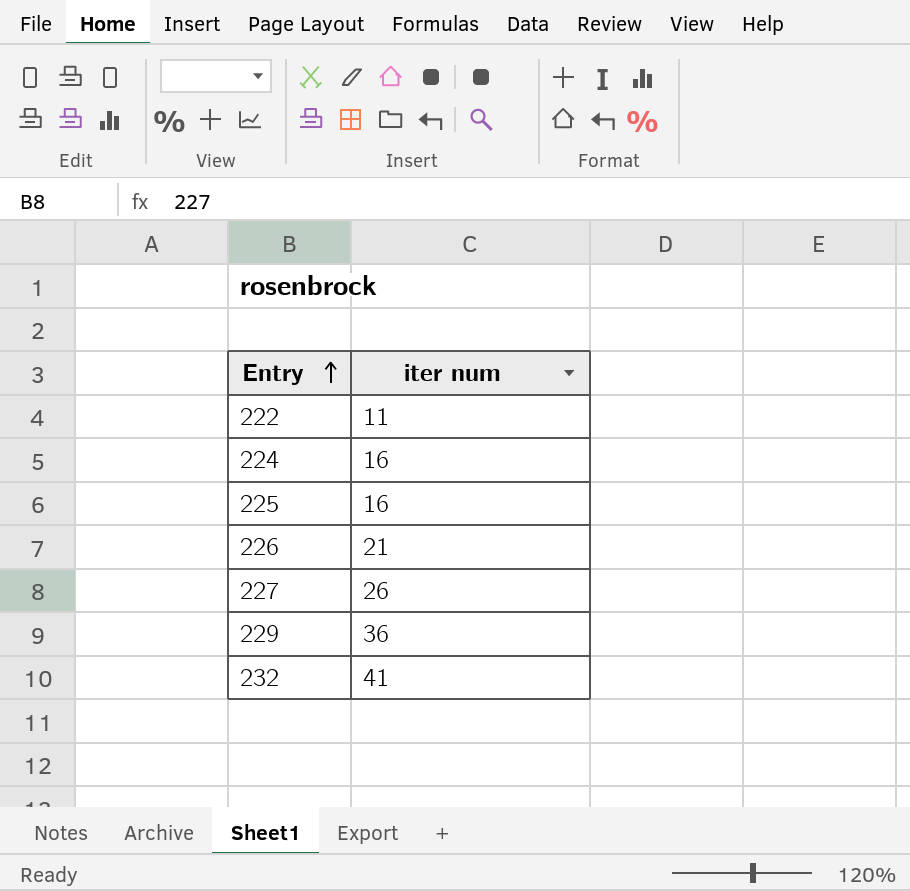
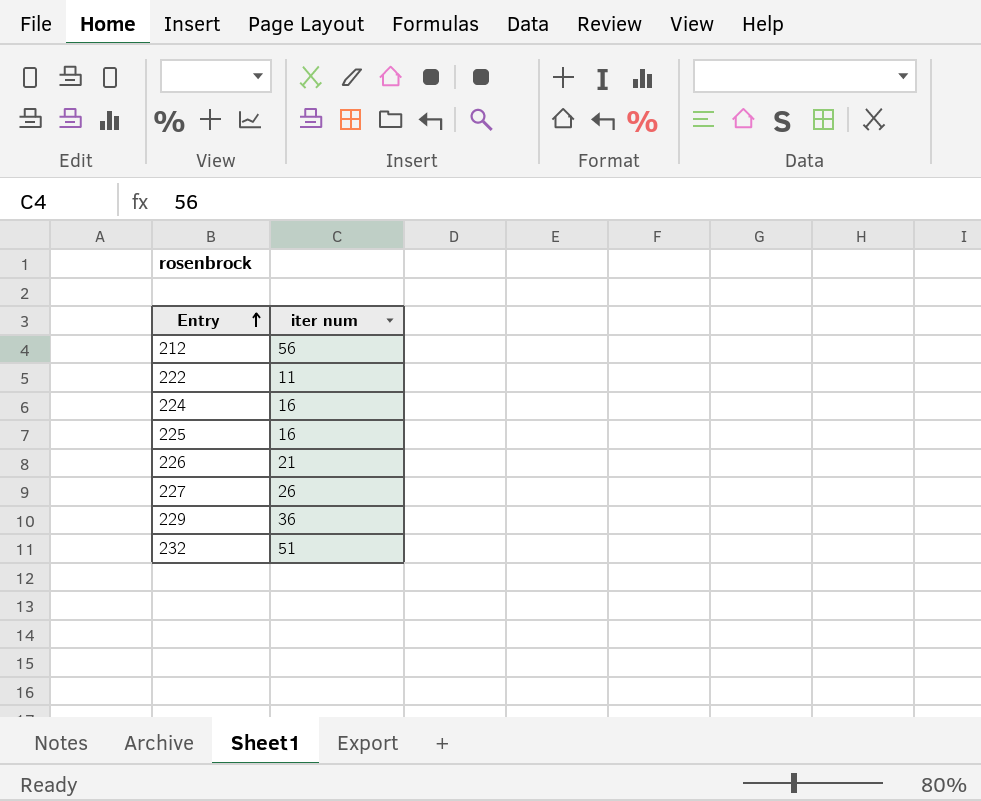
row 212: none -> 56
232 | iter num: 41 -> 51

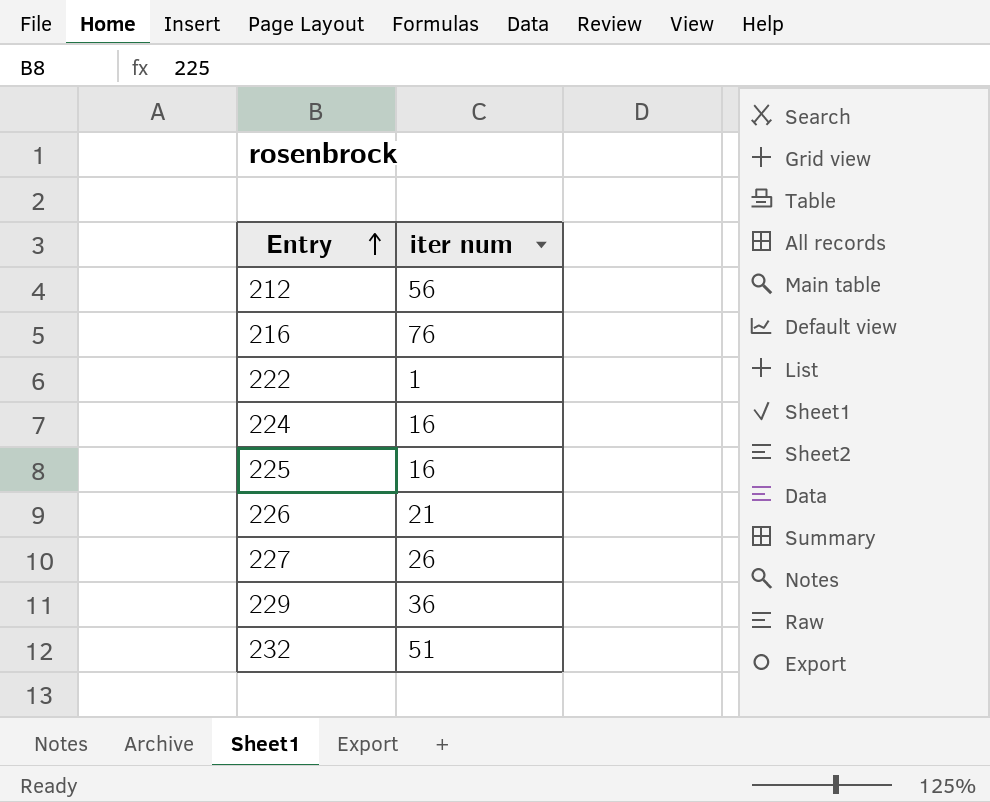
row 216: none -> 76
222 | iter num: 11 -> 1

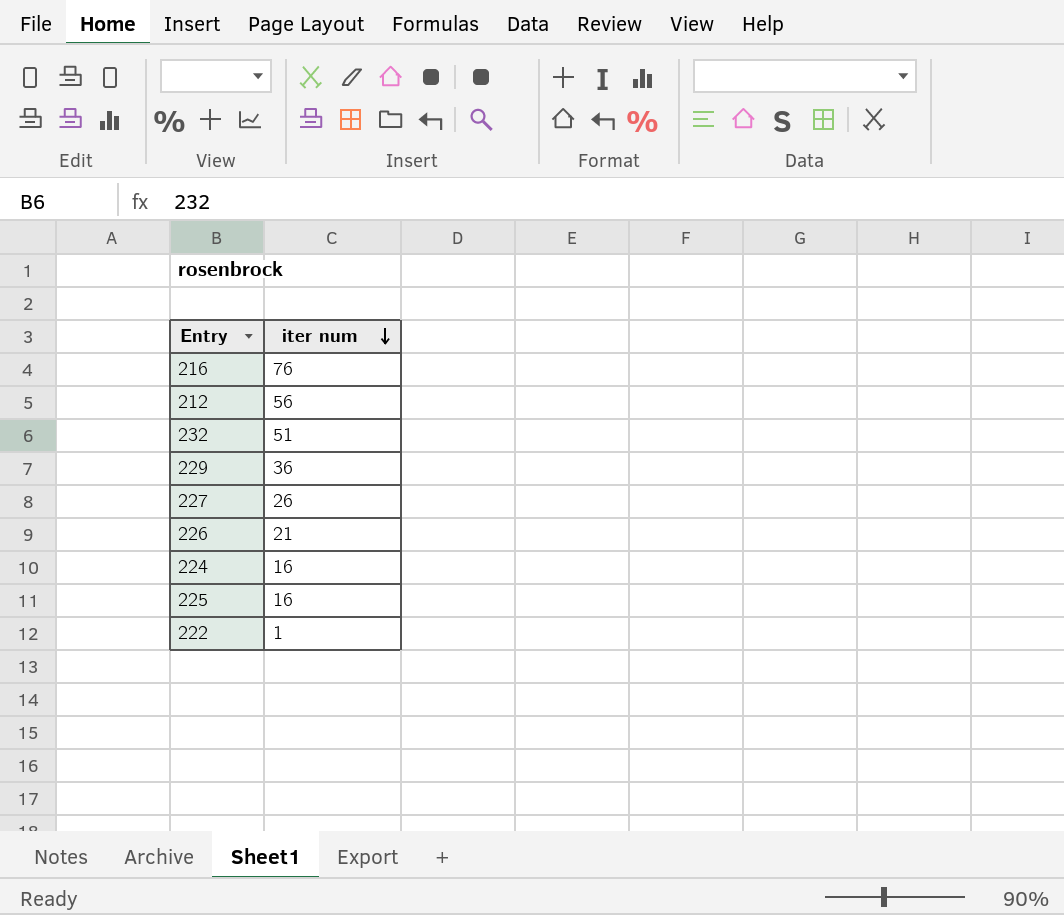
row order: Entry ascending -> iter num descending

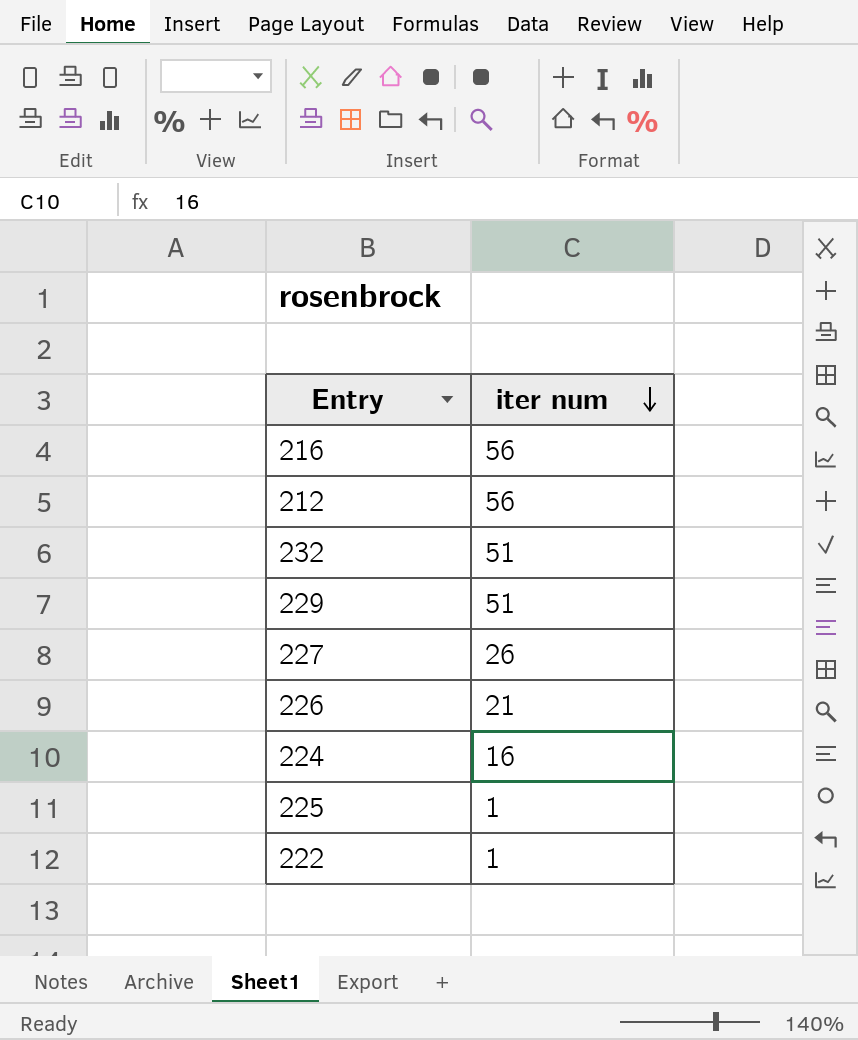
216 | iter num: 76 -> 56
229 | iter num: 36 -> 51
225 | iter num: 16 -> 1

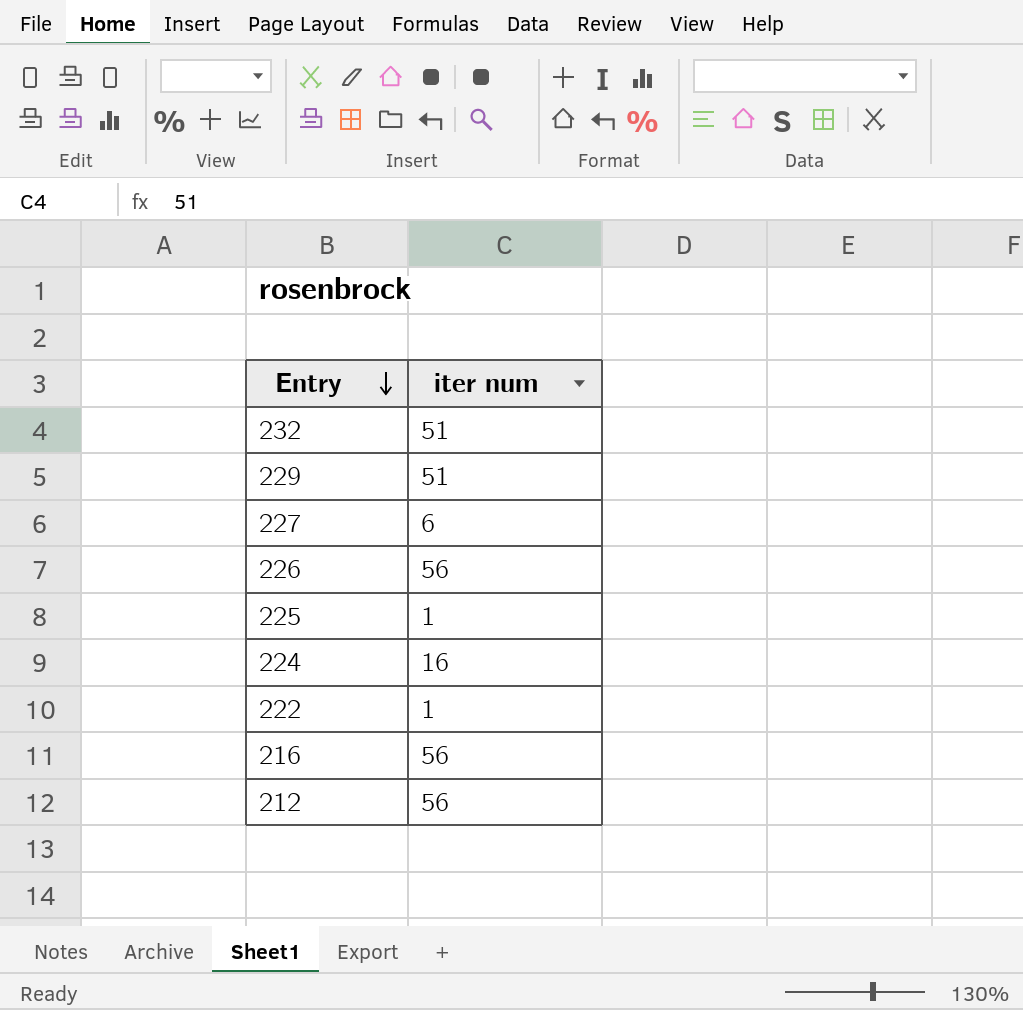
row order: iter num descending -> Entry descending
227 | iter num: 26 -> 6
226 | iter num: 21 -> 56

